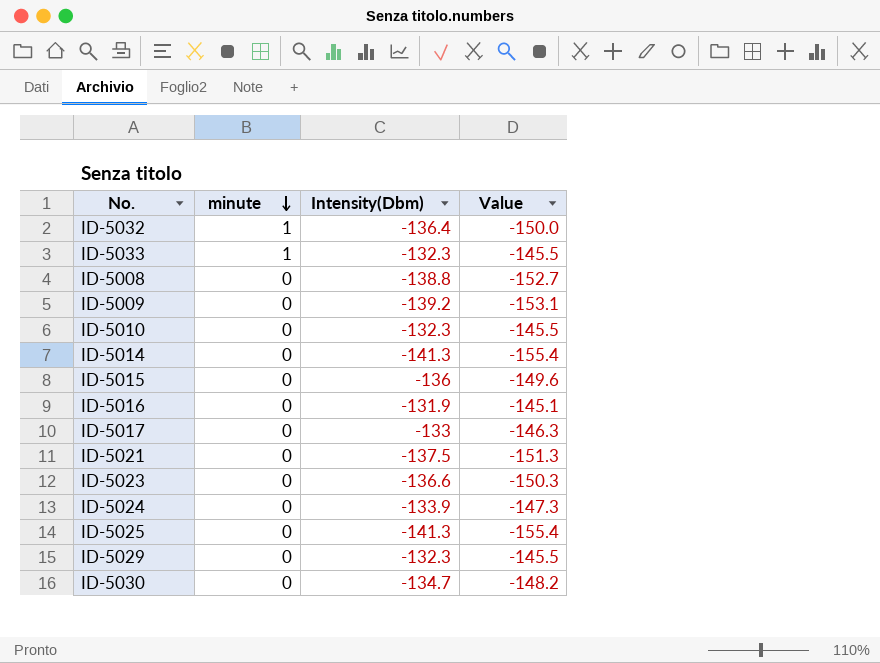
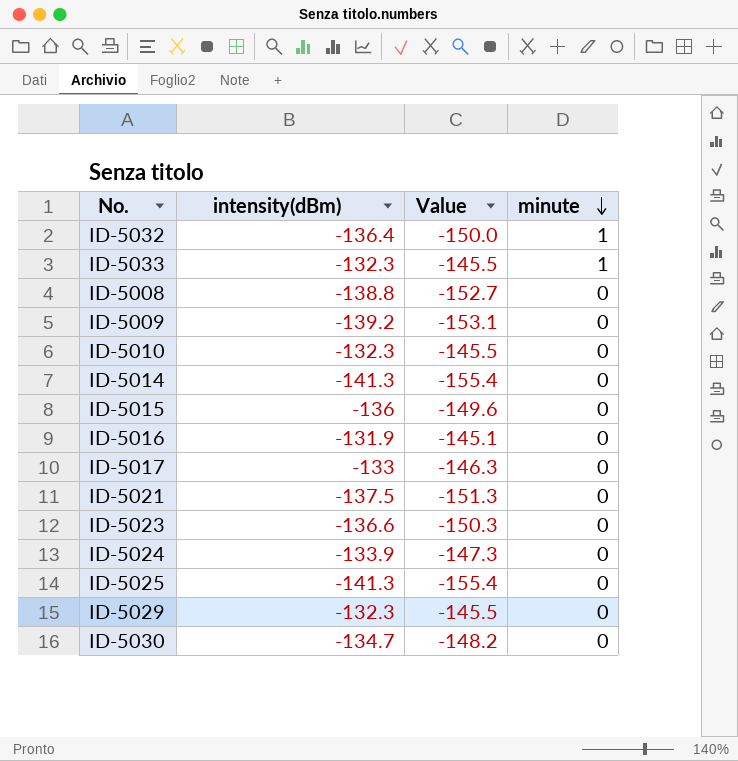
column name: Intensity(Dbm) -> intensity(dBm)
column minute | position: 2 -> 4

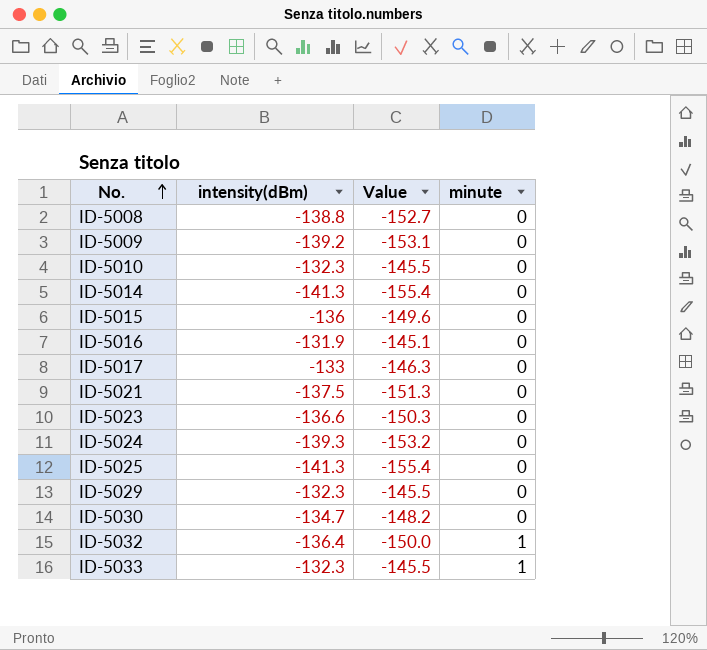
row order: minute descending -> No. ascending
ID-5024 | intensity(dBm): -133.9 -> -139.3
ID-5024 | Value: -147.3 -> -153.2

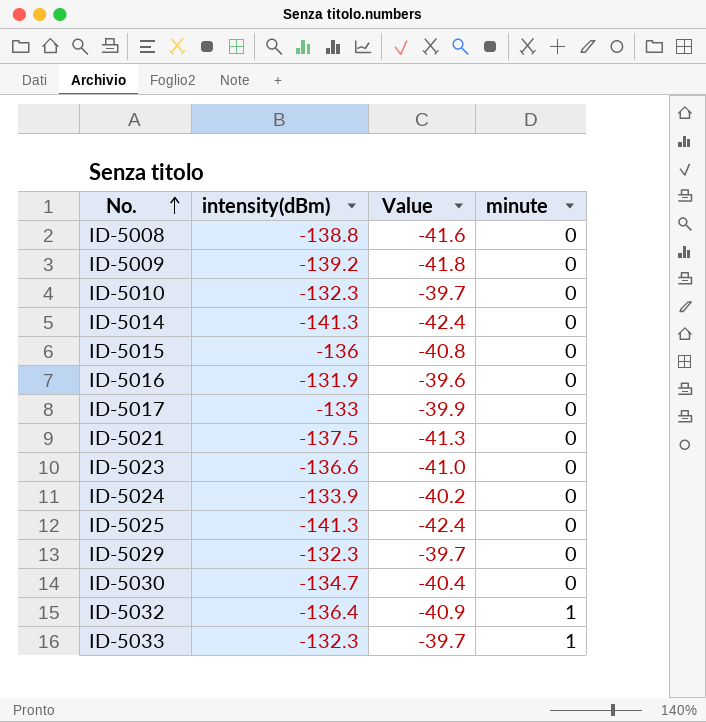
column Value | formula: [intensity(dBm)] * 1.1 -> [intensity(dBm)] * 0.3
ID-5024 | intensity(dBm): -139.3 -> -133.9

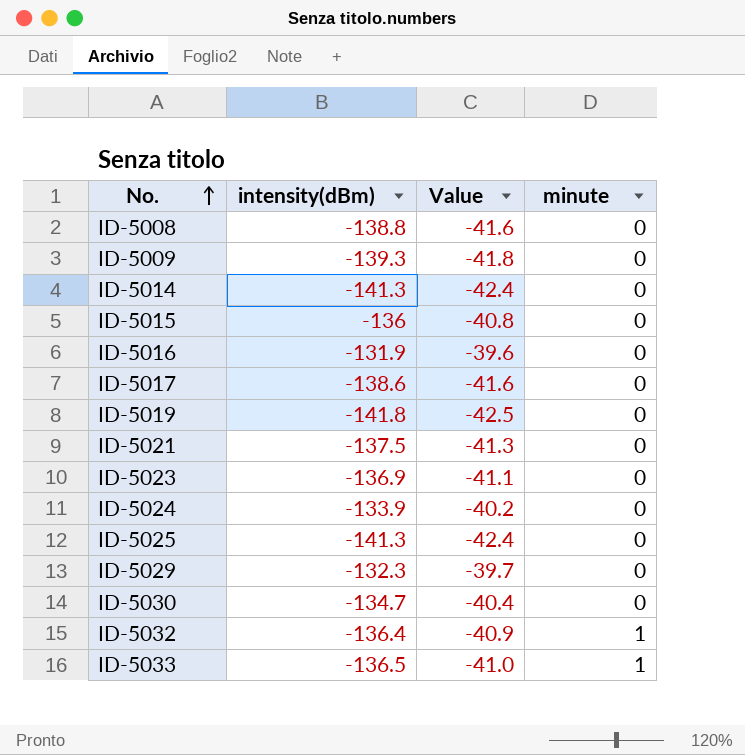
row ID-5010: -132.3 | -39.7 | 0 -> none
ID-5009 | intensity(dBm): -139.2 -> -139.3
ID-5017 | intensity(dBm): -133 -> -138.6
ID-5017 | Value: -39.9 -> -41.6
row ID-5019: none -> -141.8 | -42.5 | 0
ID-5023 | intensity(dBm): -136.6 -> -136.9
ID-5023 | Value: -41.0 -> -41.1
ID-5033 | intensity(dBm): -132.3 -> -136.5
ID-5033 | Value: -39.7 -> -41.0

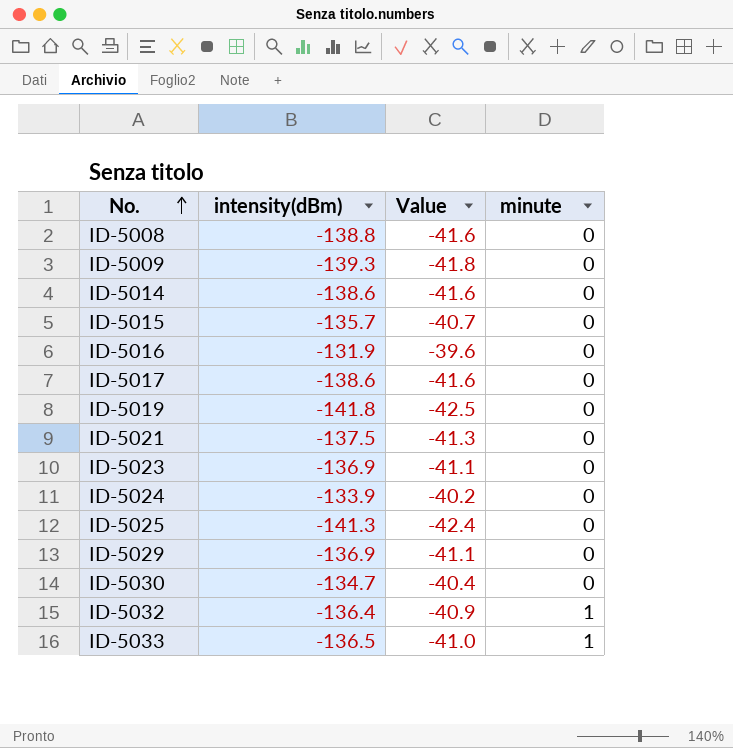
ID-5014 | intensity(dBm): -141.3 -> -138.6
ID-5014 | Value: -42.4 -> -41.6
ID-5015 | intensity(dBm): -136 -> -135.7
ID-5015 | Value: -40.8 -> -40.7
ID-5029 | intensity(dBm): -132.3 -> -136.9
ID-5029 | Value: -39.7 -> -41.1

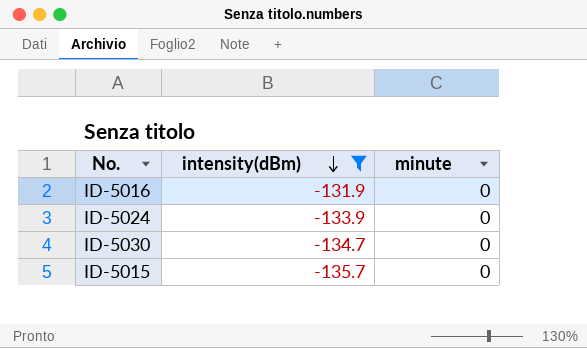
filter: none -> intensity(dBm) >= -135.7
row order: No. ascending -> intensity(dBm) descending
column Value | formula: [intensity(dBm)] * 0.3 -> none

